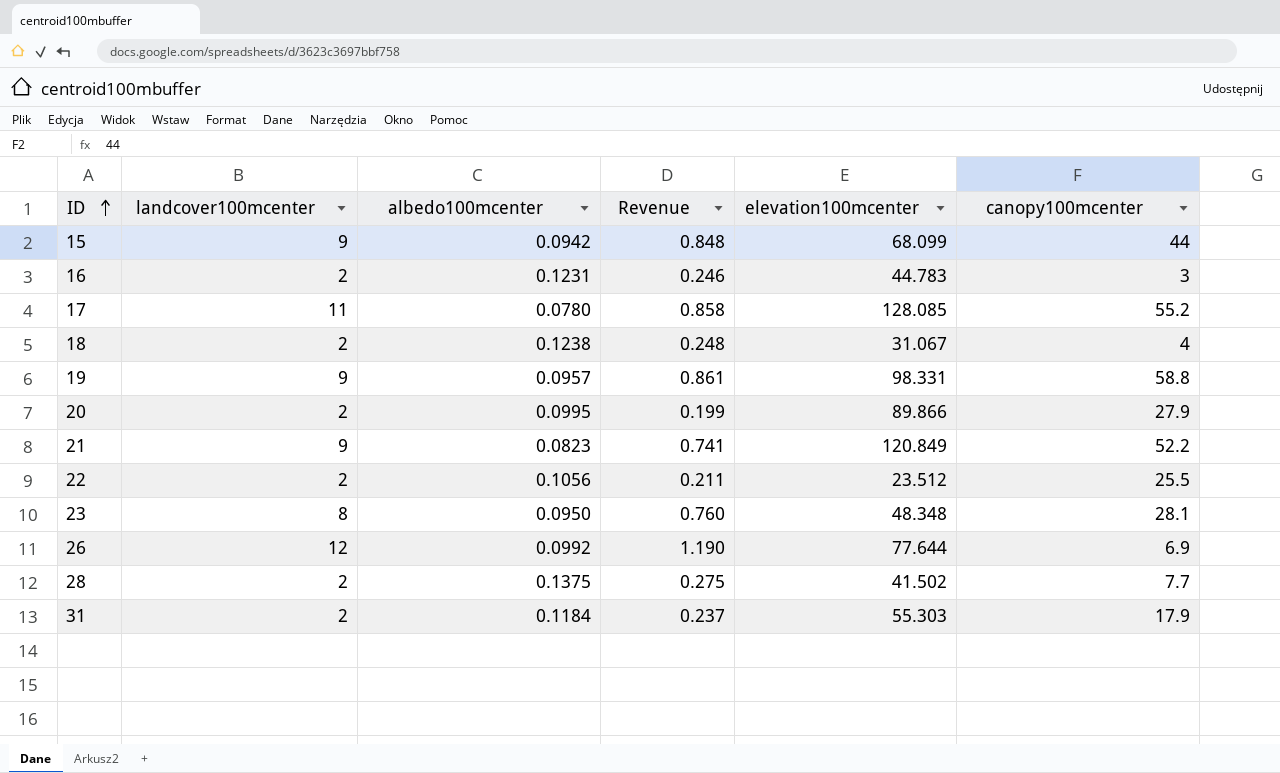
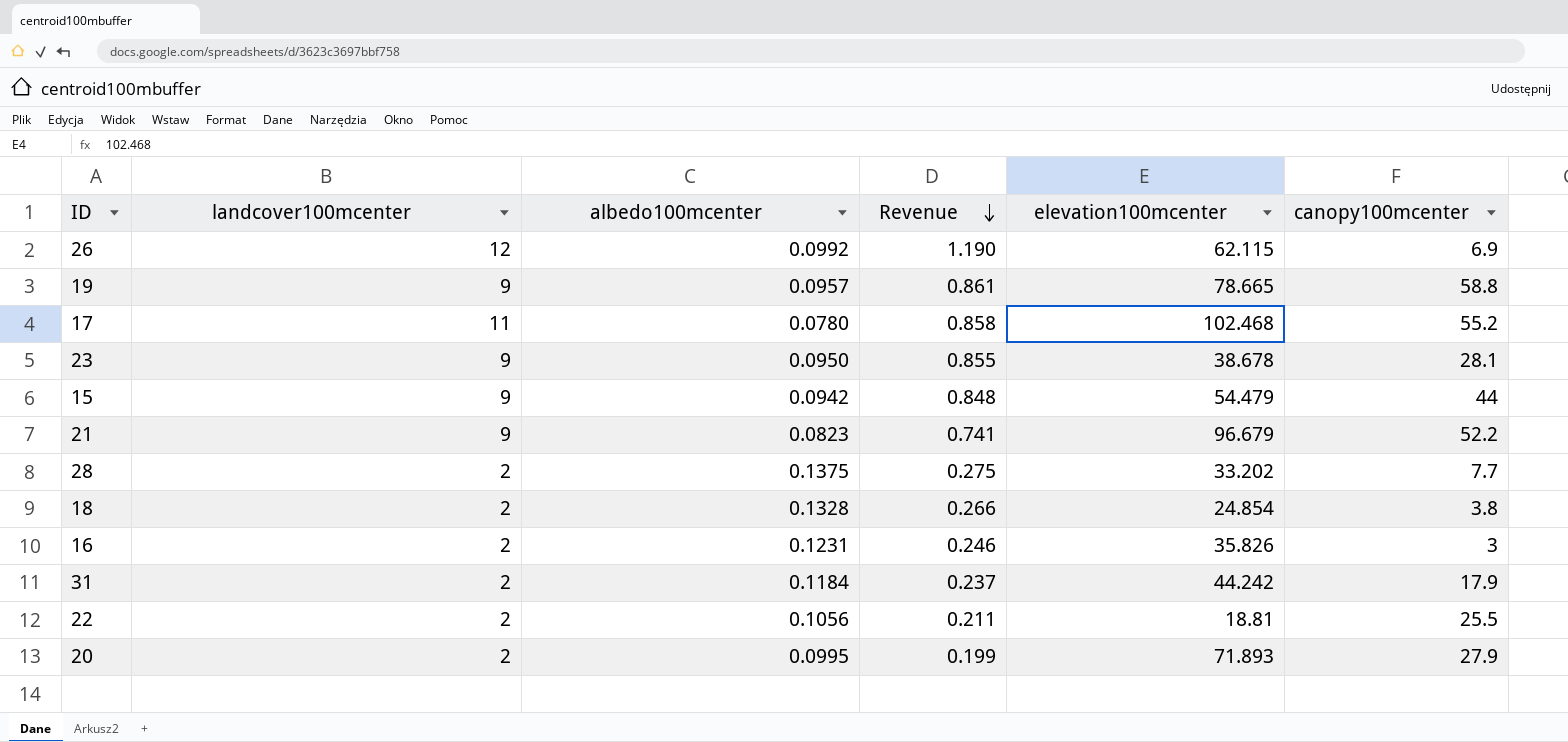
row order: ID ascending -> Revenue descending
26 | elevation100mcenter: 77.644 -> 62.115
19 | elevation100mcenter: 98.331 -> 78.665
17 | elevation100mcenter: 128.085 -> 102.468
23 | landcover100mcenter: 8 -> 9
23 | Revenue: 0.760 -> 0.855
23 | elevation100mcenter: 48.348 -> 38.678
15 | elevation100mcenter: 68.099 -> 54.479
21 | elevation100mcenter: 120.849 -> 96.679
28 | elevation100mcenter: 41.502 -> 33.202
18 | albedo100mcenter: 0.1238 -> 0.1328
18 | Revenue: 0.248 -> 0.266
18 | elevation100mcenter: 31.067 -> 24.854
18 | canopy100mcenter: 4 -> 3.8
16 | elevation100mcenter: 44.783 -> 35.826
31 | elevation100mcenter: 55.303 -> 44.242
22 | elevation100mcenter: 23.512 -> 18.81
20 | elevation100mcenter: 89.866 -> 71.893

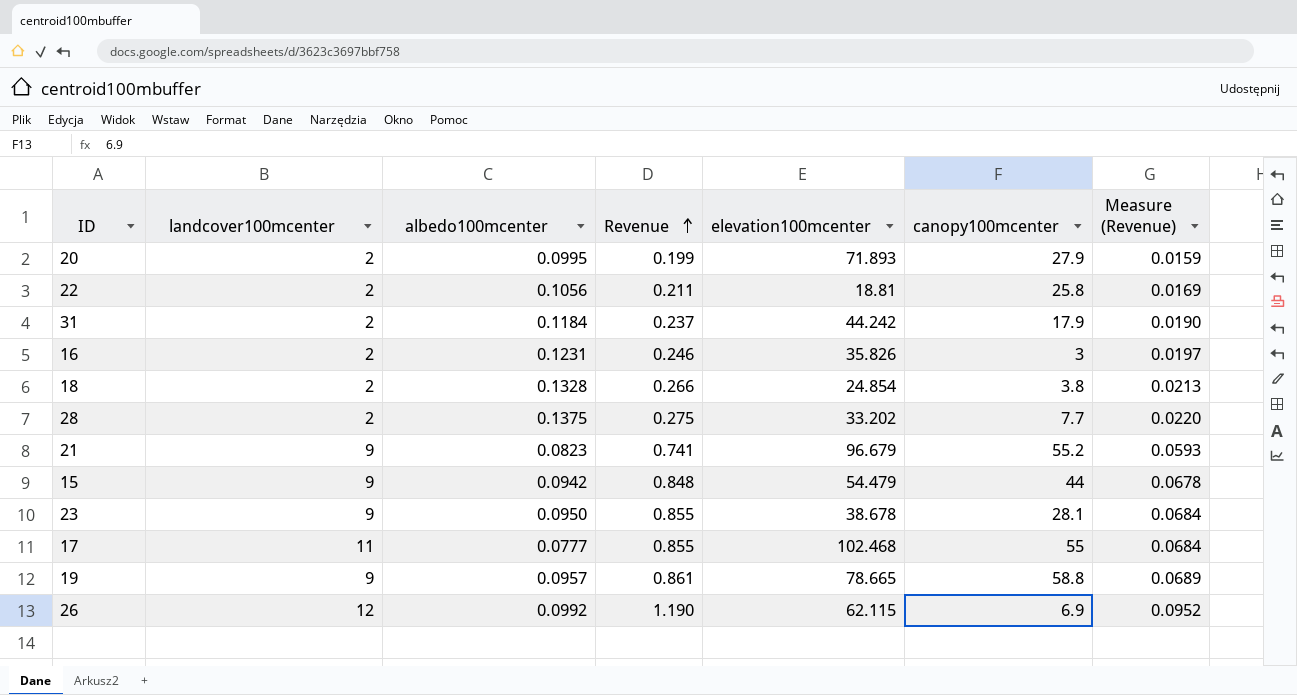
row order: Revenue descending -> Revenue ascending
column Measure (Revenue) | formula: none -> [Revenue] * 0.08
22 | canopy100mcenter: 25.5 -> 25.8
21 | canopy100mcenter: 52.2 -> 55.2
17 | albedo100mcenter: 0.0780 -> 0.0777
17 | Revenue: 0.858 -> 0.855
17 | canopy100mcenter: 55.2 -> 55

